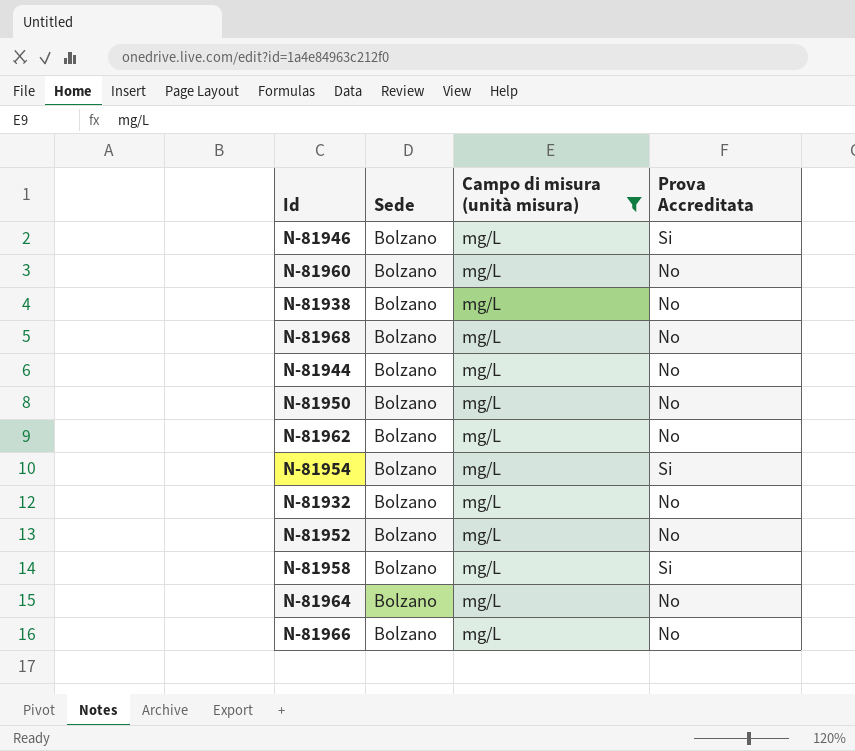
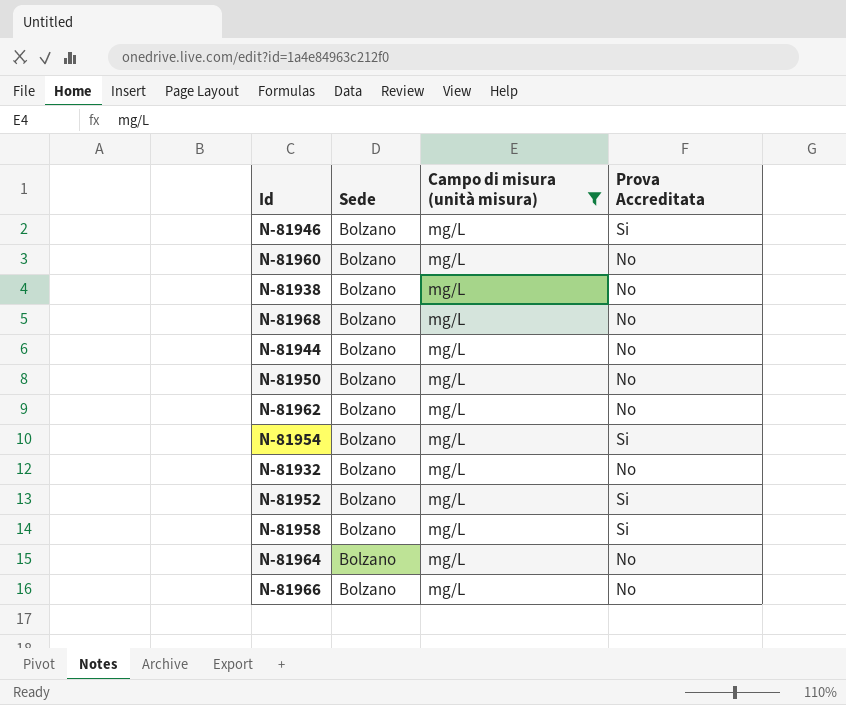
N-81952 | Prova Accreditata: No -> Si

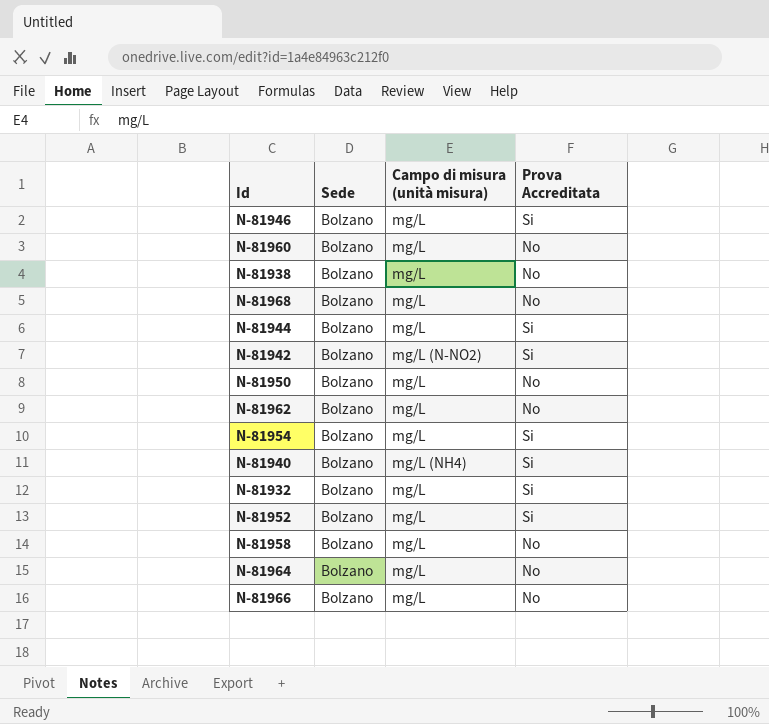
filter: Campo di misura (unità misura) = mg/L -> none
N-81944 | Prova Accreditata: No -> Si
N-81932 | Prova Accreditata: No -> Si
N-81958 | Prova Accreditata: Si -> No

